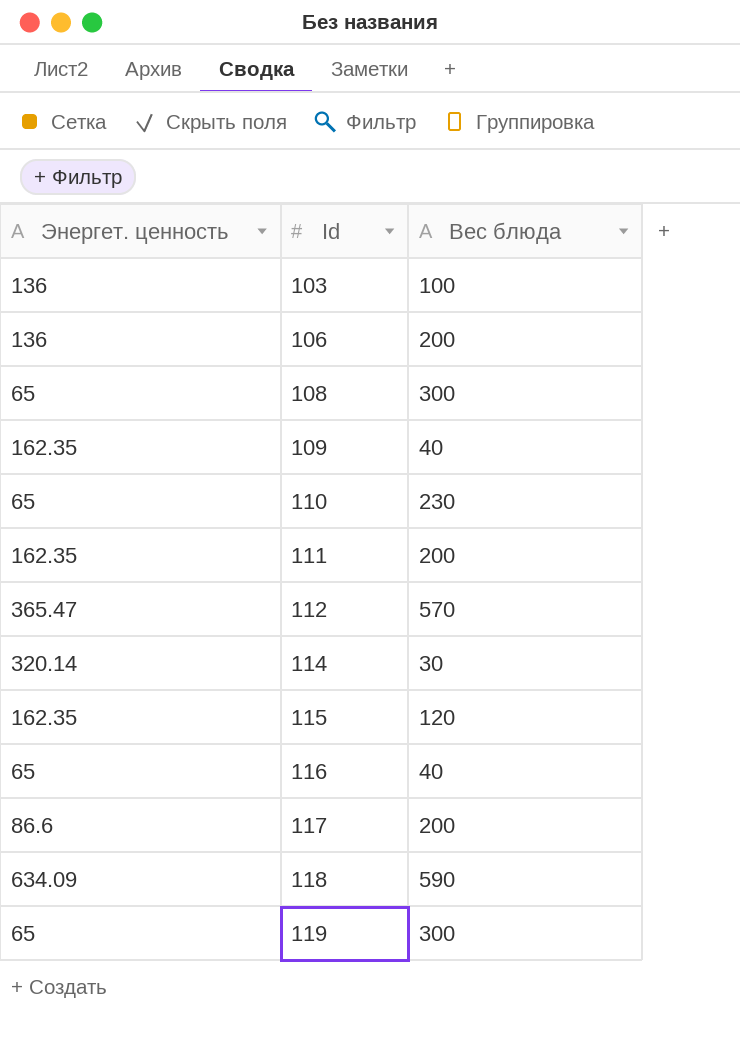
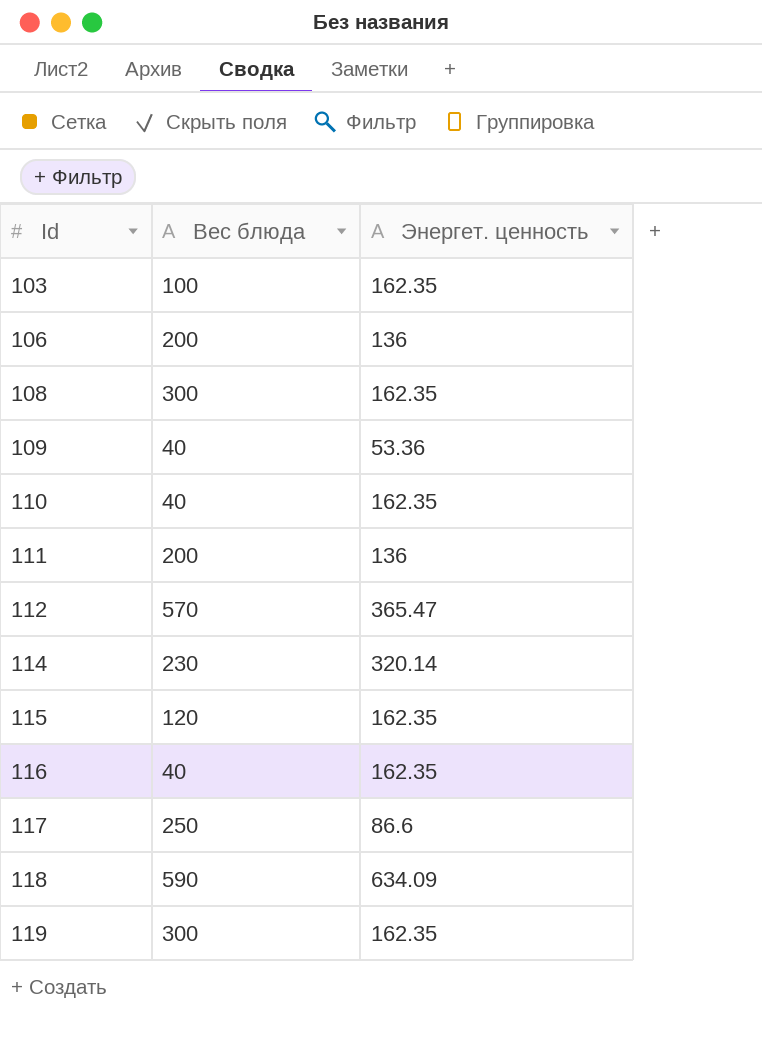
column Энергет. ценность | position: 1 -> 3
103 | Энергет. ценность: 136 -> 162.35
108 | Энергет. ценность: 65 -> 162.35
109 | Энергет. ценность: 162.35 -> 53.36
110 | Вес блюда: 230 -> 40
110 | Энергет. ценность: 65 -> 162.35
111 | Энергет. ценность: 162.35 -> 136
114 | Вес блюда: 30 -> 230
116 | Энергет. ценность: 65 -> 162.35
117 | Вес блюда: 200 -> 250
119 | Энергет. ценность: 65 -> 162.35

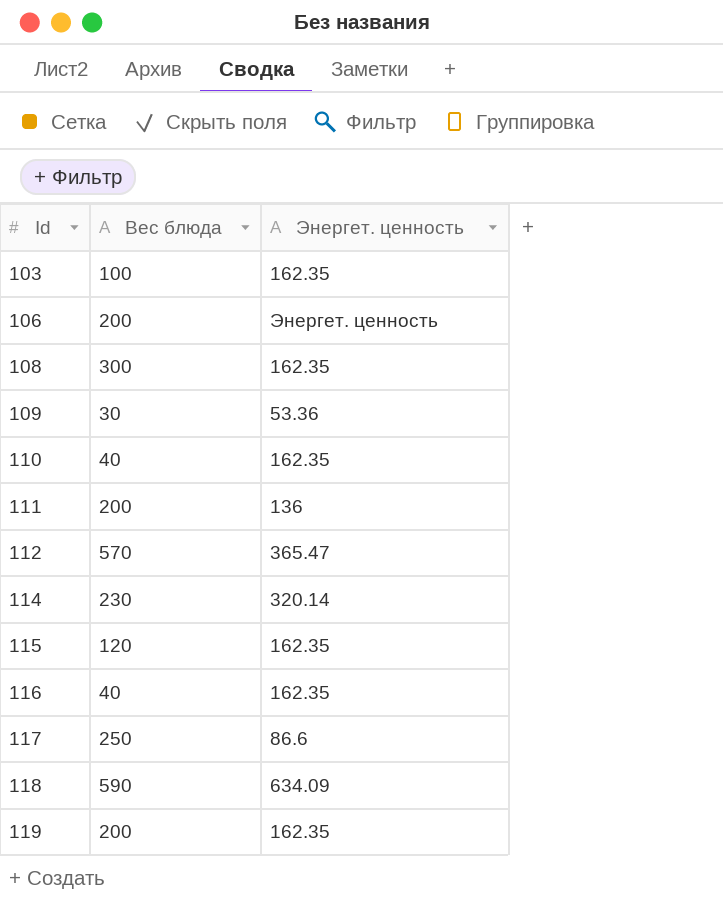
106 | Энергет. ценность: 136 -> Энергет. ценность
109 | Вес блюда: 40 -> 30
119 | Вес блюда: 300 -> 200

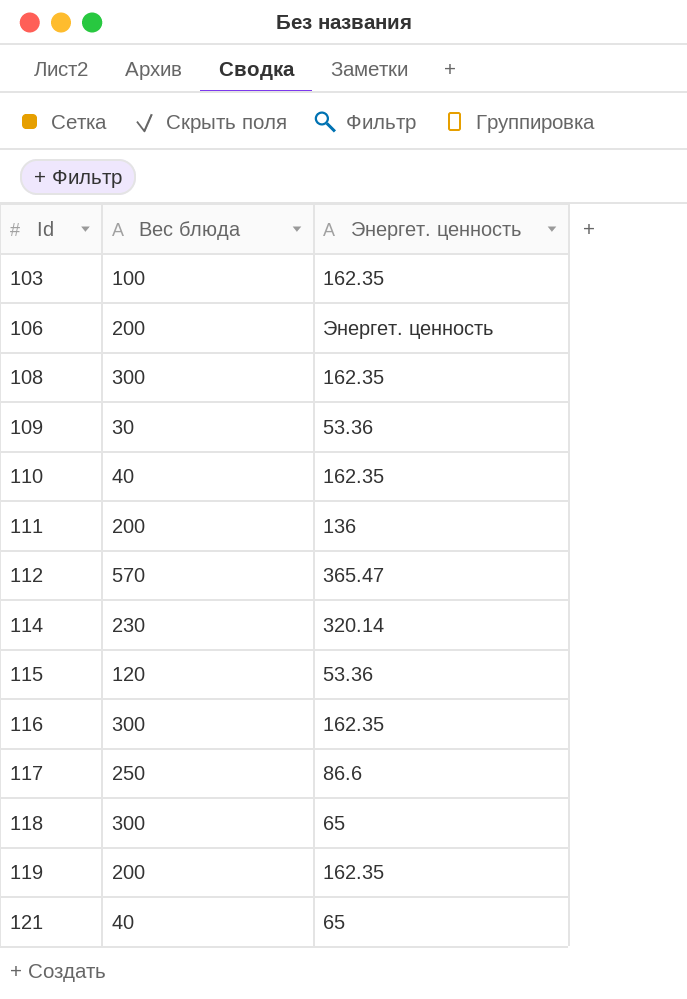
115 | Энергет. ценность: 162.35 -> 53.36
116 | Вес блюда: 40 -> 300
118 | Вес блюда: 590 -> 300
118 | Энергет. ценность: 634.09 -> 65
row 121: none -> 40 | 65

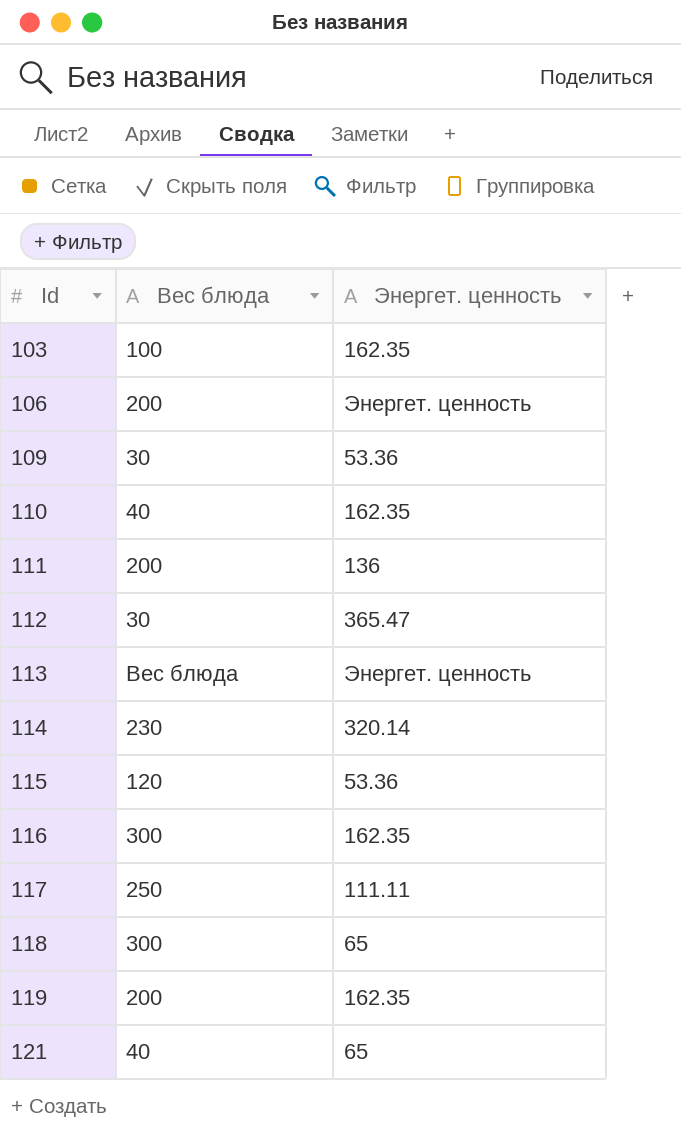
row 108: 300 | 162.35 -> none
112 | Вес блюда: 570 -> 30
row 113: none -> Вес блюда | Энергет. ценность
117 | Энергет. ценность: 86.6 -> 111.11

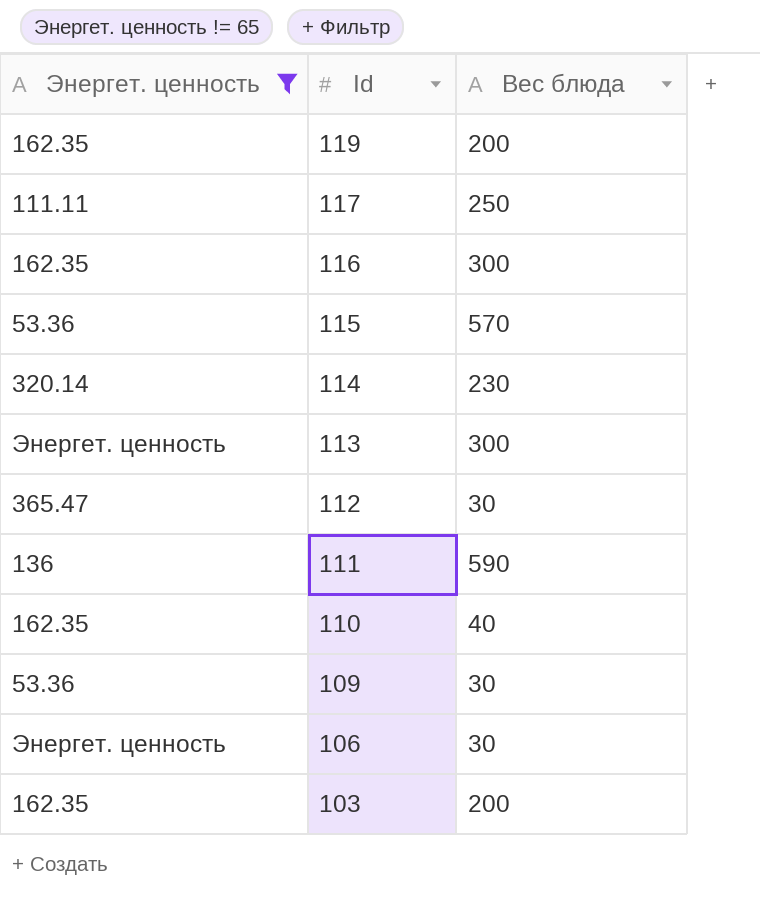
filter: none -> Энергет. ценность != 65
row order: Id ascending -> Id descending
column Энергет. ценность | position: 3 -> 1
115 | Вес блюда: 120 -> 570
113 | Вес блюда: Вес блюда -> 300
111 | Вес блюда: 200 -> 590
106 | Вес блюда: 200 -> 30
103 | Вес блюда: 100 -> 200

